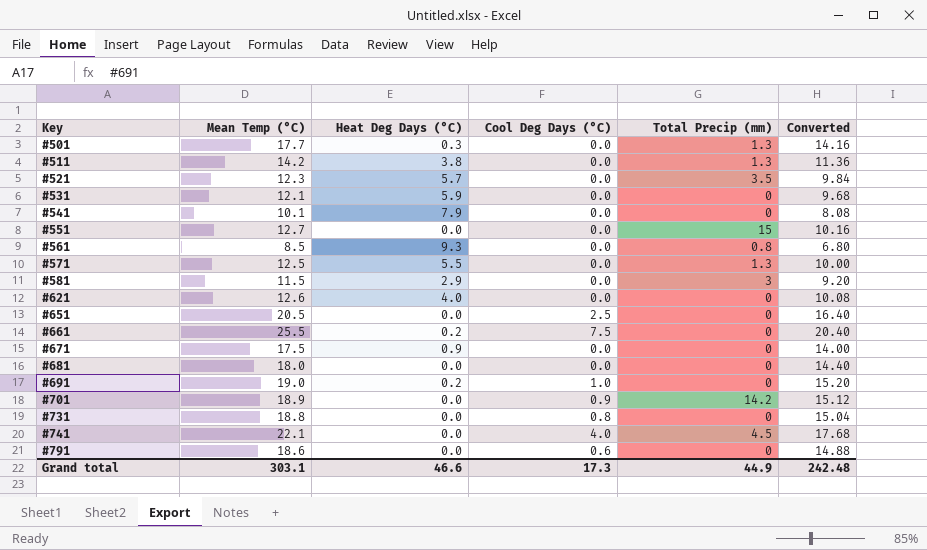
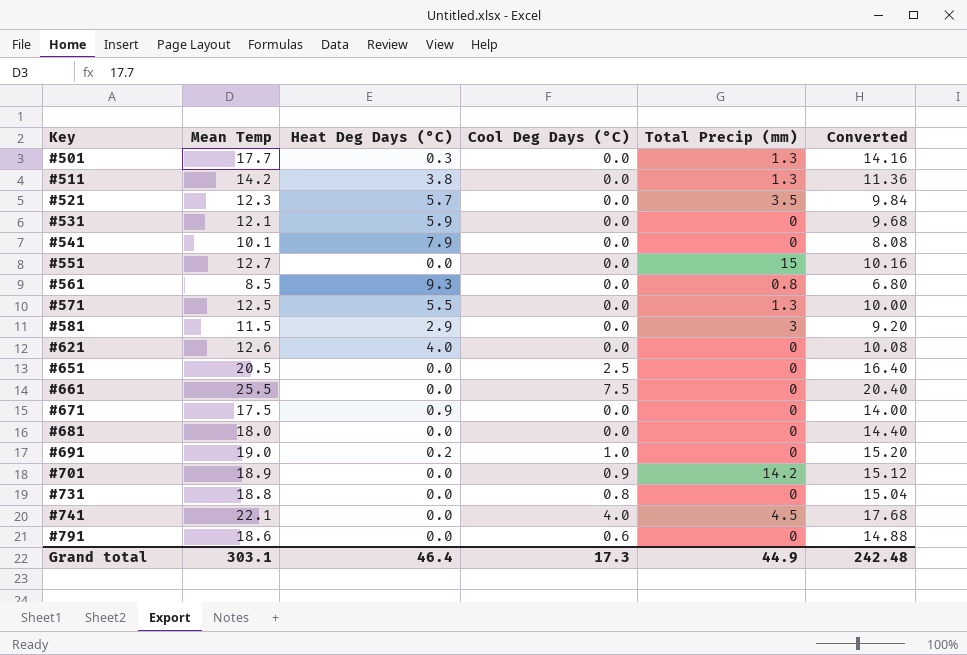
column name: Mean Temp (°C) -> Mean Temp
#661 | Heat Deg Days (°C): 0.2 -> 0.0
Grand total | Heat Deg Days (°C): 46.6 -> 46.4

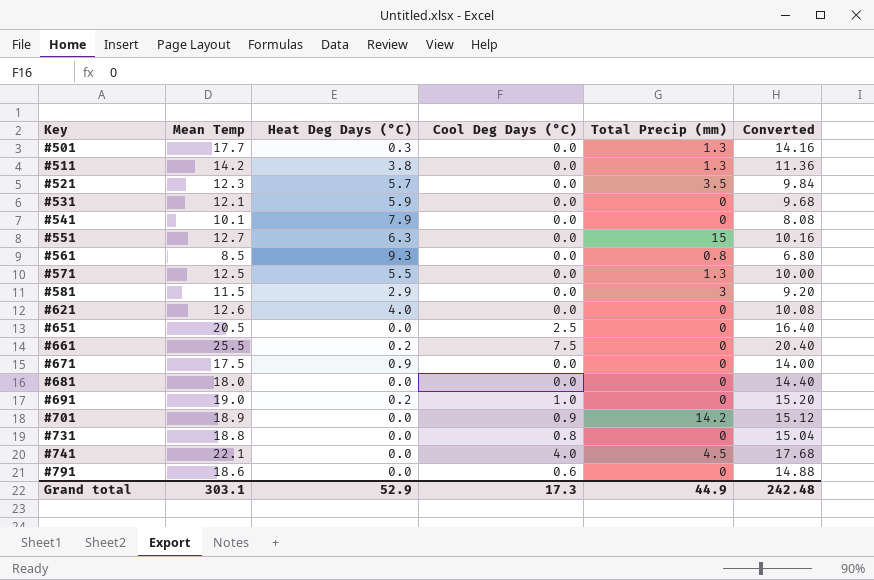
#551 | Heat Deg Days (°C): 0.0 -> 6.3
#661 | Heat Deg Days (°C): 0.0 -> 0.2
Grand total | Heat Deg Days (°C): 46.4 -> 52.9

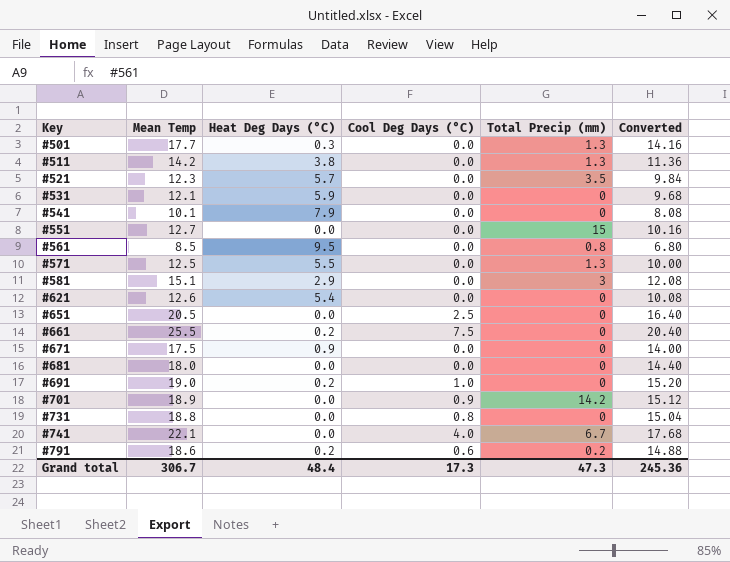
#551 | Heat Deg Days (°C): 6.3 -> 0.0
#561 | Heat Deg Days (°C): 9.3 -> 9.5
#581 | Mean Temp: 11.5 -> 15.1
#581 | Converted: 9.20 -> 12.08
#621 | Heat Deg Days (°C): 4.0 -> 5.4
#741 | Total Precip (mm): 4.5 -> 6.7
#791 | Heat Deg Days (°C): 0.0 -> 0.2
#791 | Total Precip (mm): 0 -> 0.2
Grand total | Mean Temp: 303.1 -> 306.7
Grand total | Heat Deg Days (°C): 52.9 -> 48.4
Grand total | Total Precip (mm): 44.9 -> 47.3
Grand total | Converted: 242.48 -> 245.36

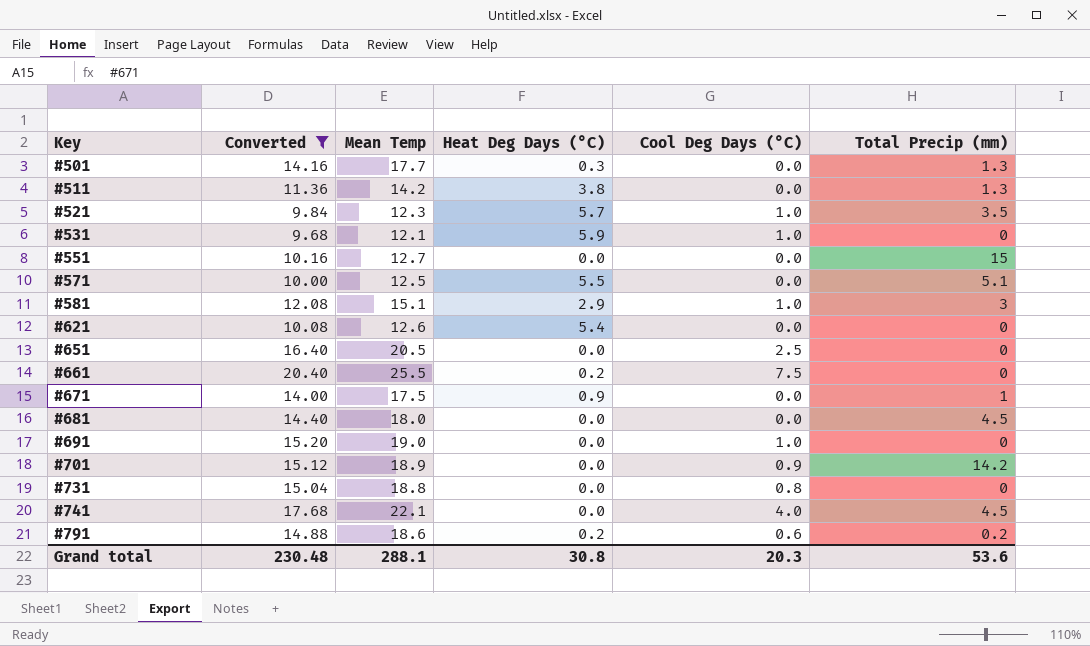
filter: none -> Converted >= 9.68
column Converted | position: 6 -> 2
#521 | Cool Deg Days (°C): 0.0 -> 1.0
#531 | Cool Deg Days (°C): 0.0 -> 1.0
#571 | Total Precip (mm): 1.3 -> 5.1
#581 | Cool Deg Days (°C): 0.0 -> 1.0
#671 | Total Precip (mm): 0 -> 1
#681 | Total Precip (mm): 0 -> 4.5
#691 | Heat Deg Days (°C): 0.2 -> 0.0
#741 | Total Precip (mm): 6.7 -> 4.5
Grand total | Converted: 245.36 -> 230.48
Grand total | Mean Temp: 306.7 -> 288.1
Grand total | Heat Deg Days (°C): 48.4 -> 30.8
Grand total | Cool Deg Days (°C): 17.3 -> 20.3
Grand total | Total Precip (mm): 47.3 -> 53.6

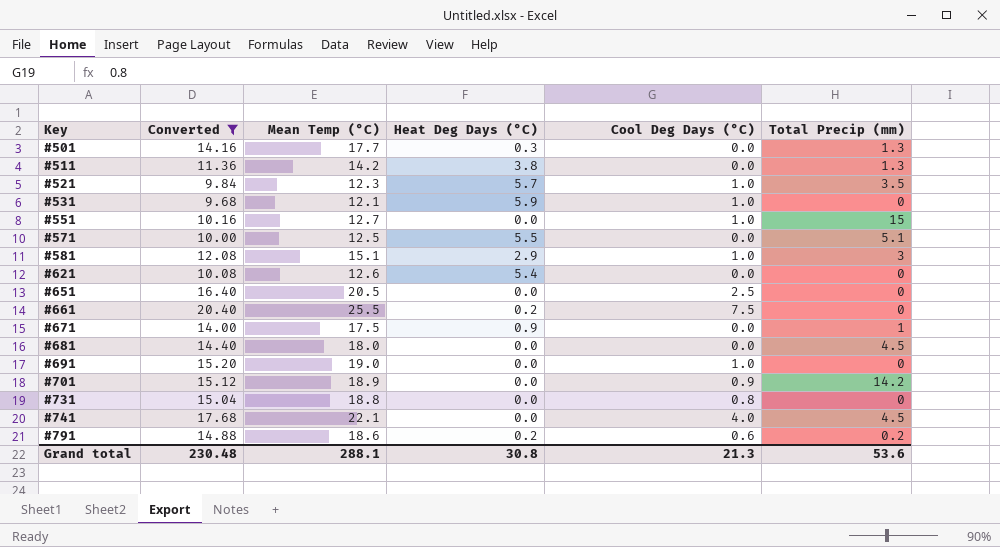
column name: Mean Temp -> Mean Temp (°C)
#551 | Cool Deg Days (°C): 0.0 -> 1.0
Grand total | Cool Deg Days (°C): 20.3 -> 21.3

